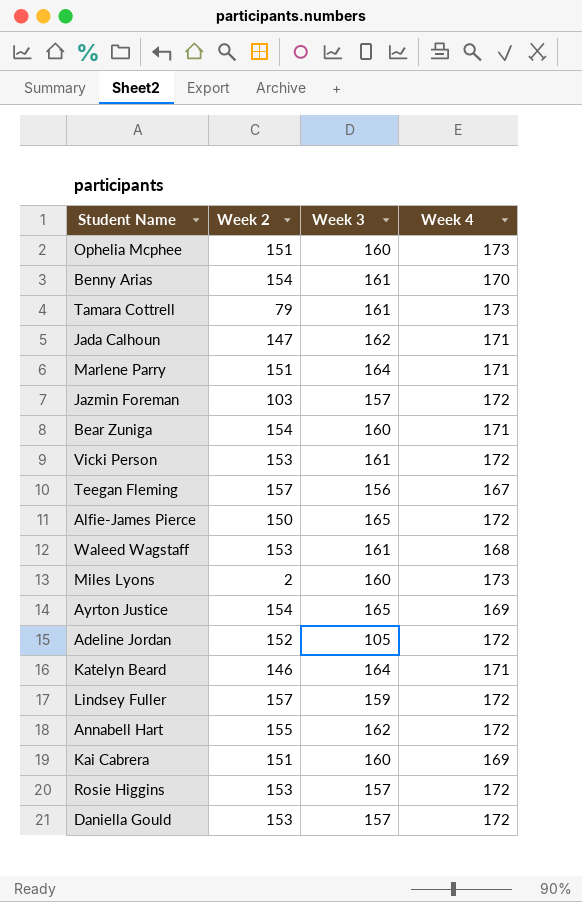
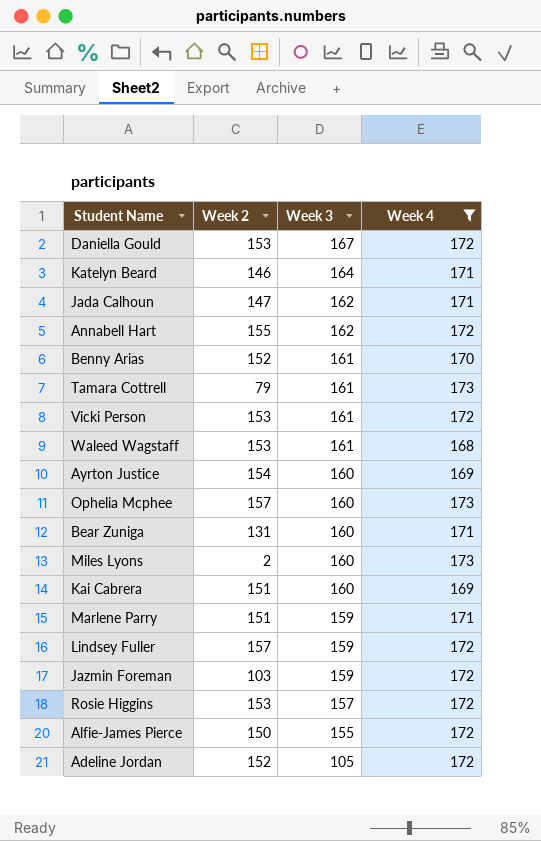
filter: none -> Week 4 != 167
row order: none -> Week 3 descending
Daniella Gould | Week 3: 157 -> 167
Benny Arias | Week 2: 154 -> 152
Ayrton Justice | Week 3: 165 -> 160
Ophelia Mcphee | Week 2: 151 -> 157
Bear Zuniga | Week 2: 154 -> 131
Marlene Parry | Week 3: 164 -> 159
Jazmin Foreman | Week 3: 157 -> 159
Alfie-James Pierce | Week 3: 165 -> 155

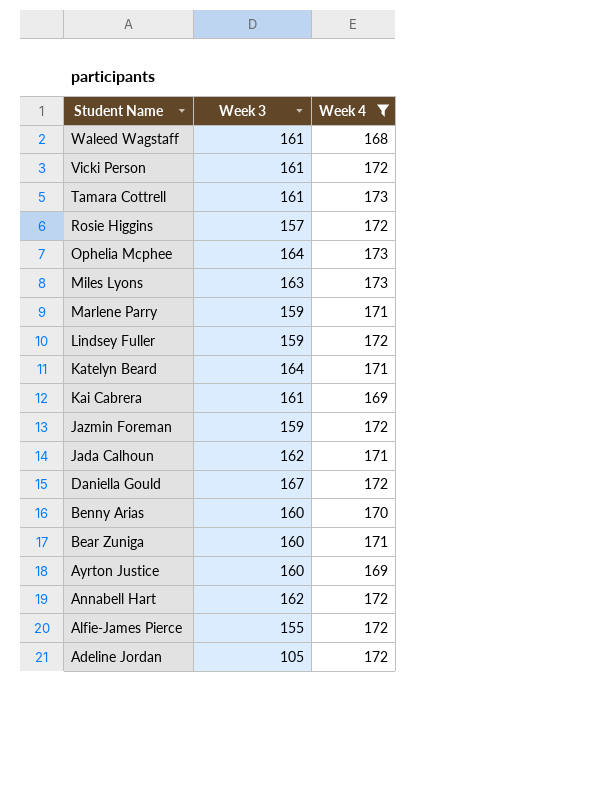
row order: Week 3 descending -> Student Name descending
column Week 2 | position: 2 -> none
Ophelia Mcphee | Week 3: 160 -> 164
Miles Lyons | Week 3: 160 -> 163
Kai Cabrera | Week 3: 160 -> 161
Benny Arias | Week 3: 161 -> 160

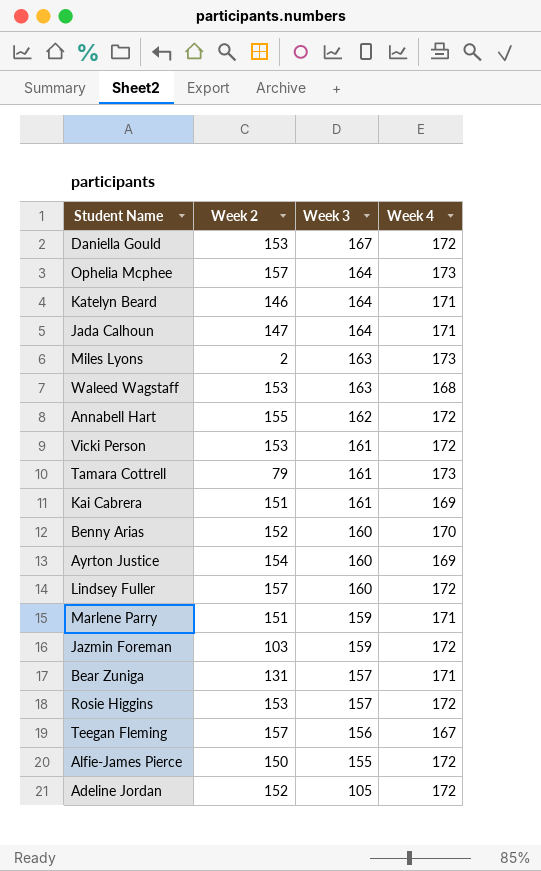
filter: Week 4 != 167 -> none
row order: Student Name descending -> Week 3 descending
column Week 2 | position: none -> 2
Jada Calhoun | Week 3: 162 -> 164
Waleed Wagstaff | Week 3: 161 -> 163
Lindsey Fuller | Week 3: 159 -> 160
Bear Zuniga | Week 3: 160 -> 157

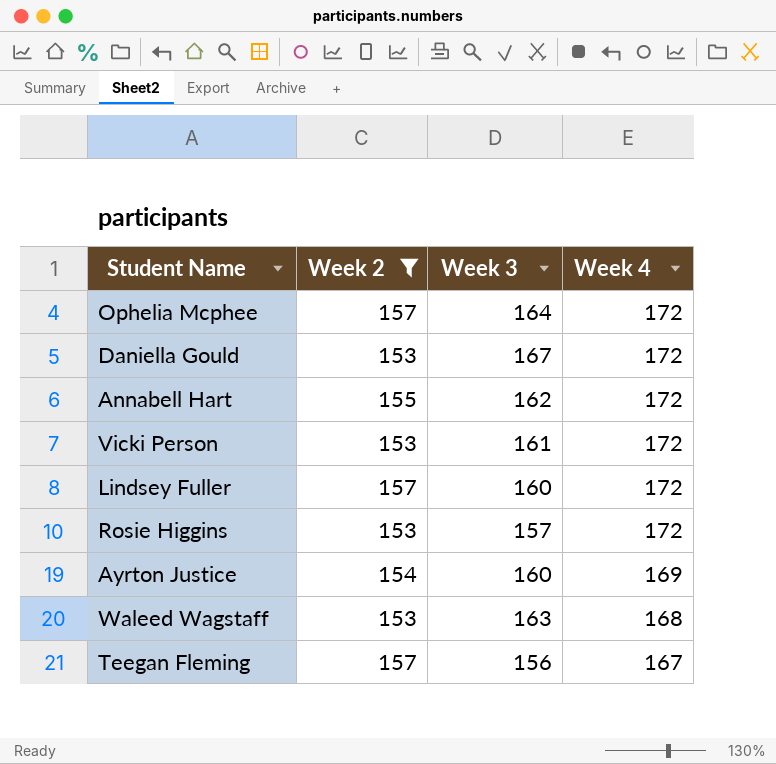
filter: none -> Week 2 >= 153
row order: Week 3 descending -> Week 4 descending
Ophelia Mcphee | Week 4: 173 -> 172

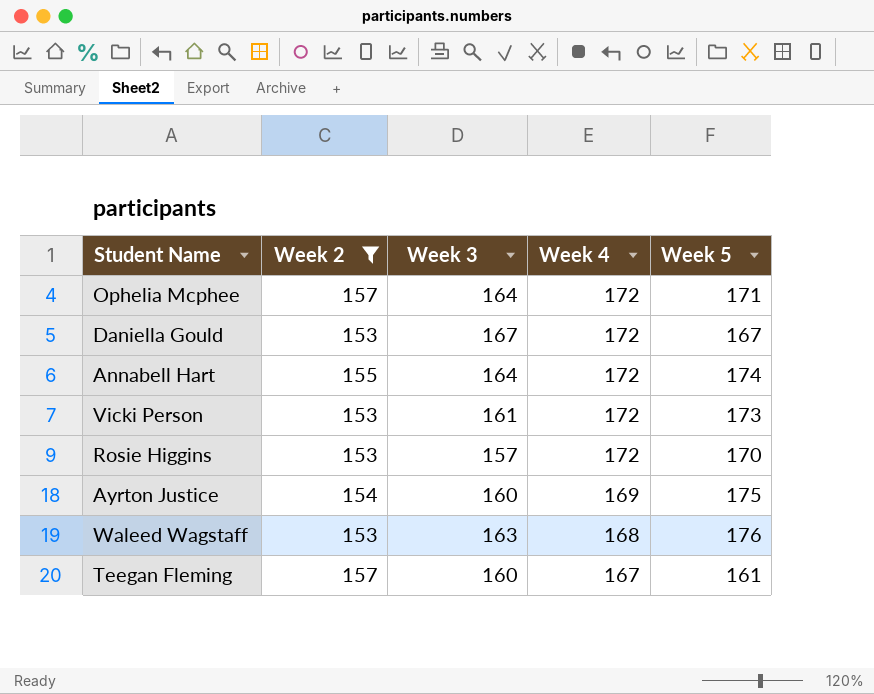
column Week 5 | position: none -> 5
row Lindsey Fuller: 157 | 160 | 172 -> none
Annabell Hart | Week 3: 162 -> 164
Teegan Fleming | Week 3: 156 -> 160

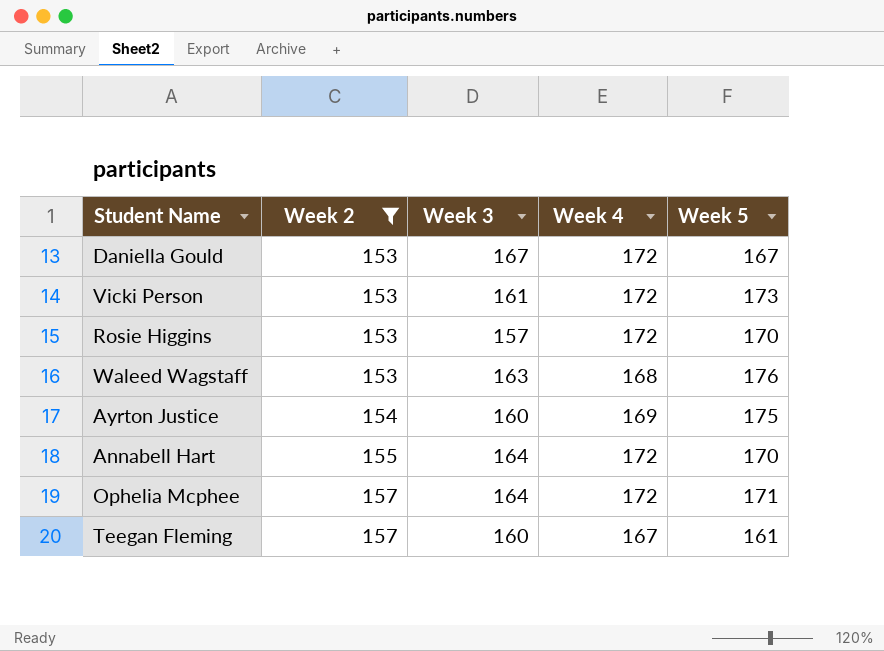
row order: Week 4 descending -> Week 2 ascending
Annabell Hart | Week 5: 174 -> 170

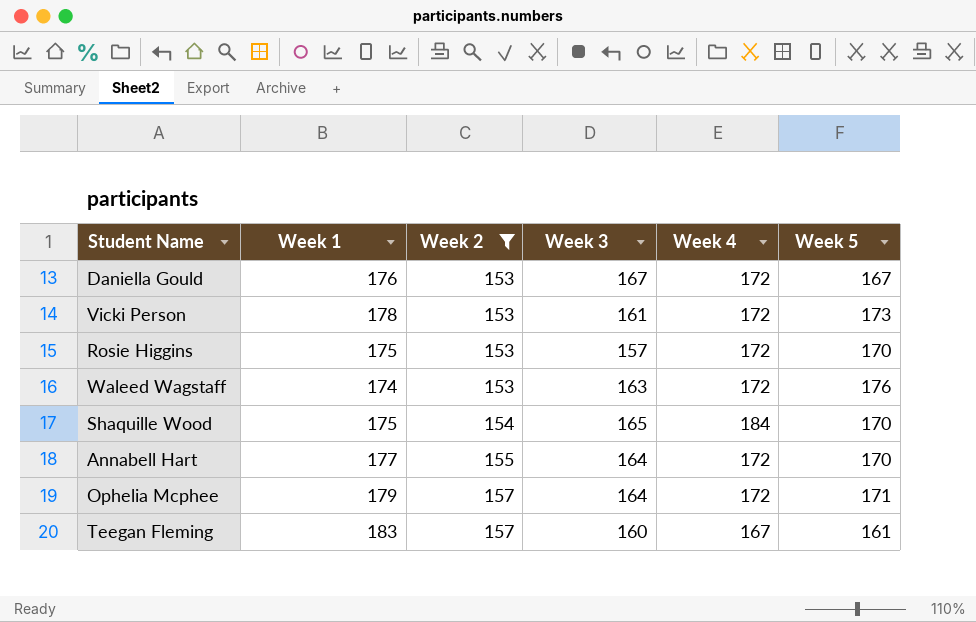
column Week 1 | position: none -> 2
row Ayrton Justice: 154 | 160 | 169 | 175 -> none
Waleed Wagstaff | Week 4: 168 -> 172
row Shaquille Wood: none -> 175 | 154 | 165 | 184 | 170

